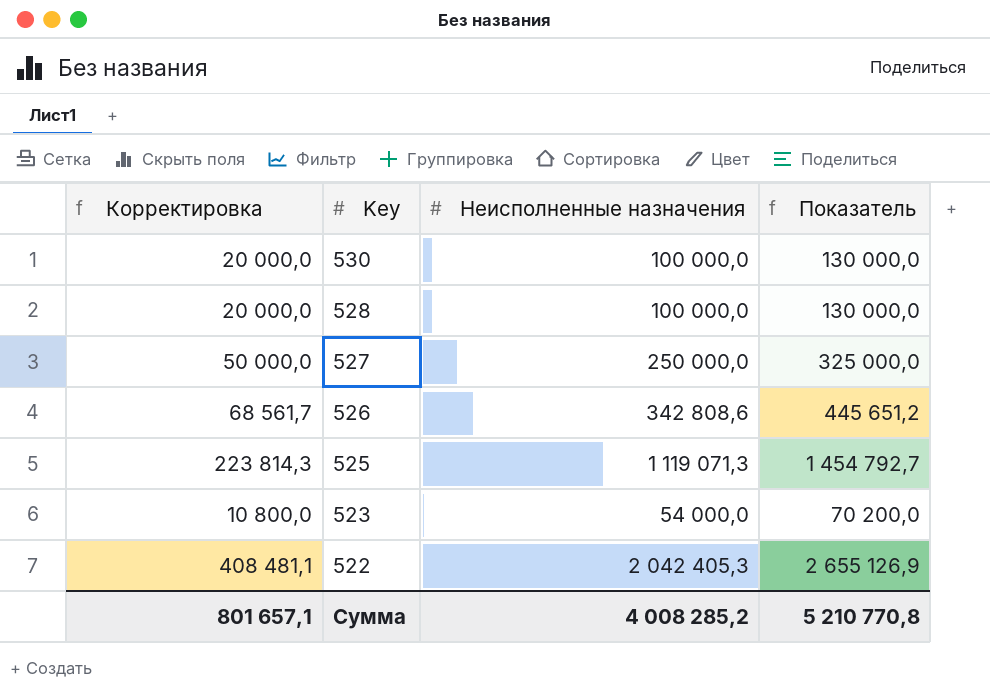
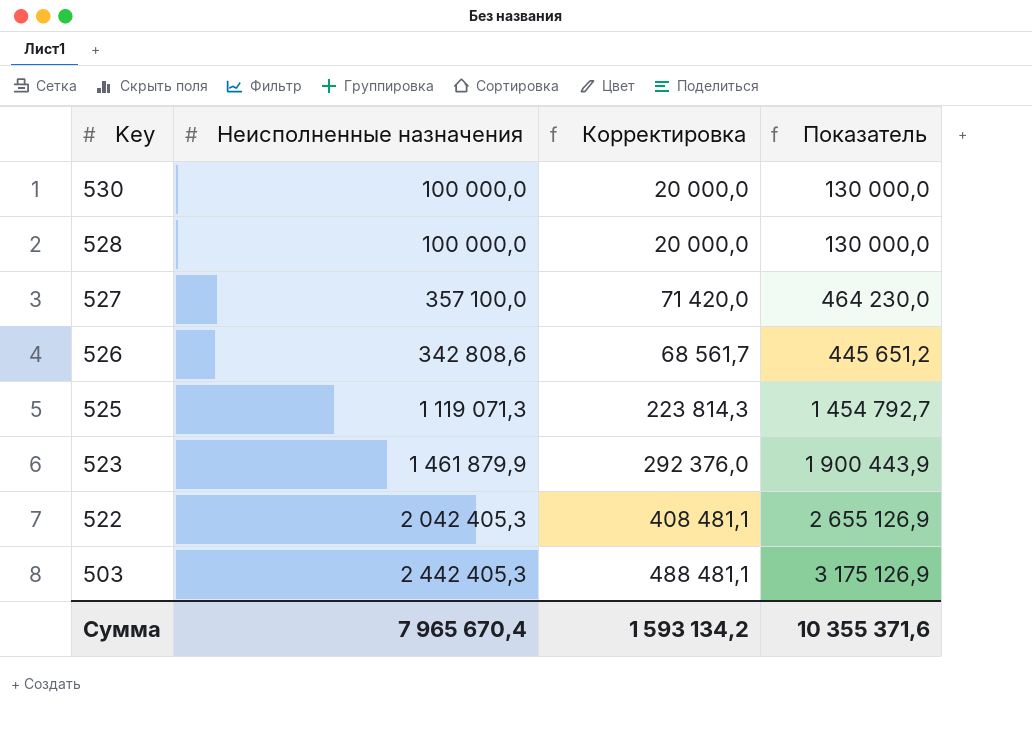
column Корректировка | position: 1 -> 3
527 | Неисполненные назначения: 250 000,0 -> 357 100,0
527 | Корректировка: 50 000,0 -> 71 420,0
527 | Показатель: 325 000,0 -> 464 230,0
523 | Неисполненные назначения: 54 000,0 -> 1 461 879,9
523 | Корректировка: 10 800,0 -> 292 376,0
523 | Показатель: 70 200,0 -> 1 900 443,9
row 503: none -> 2 442 405,3 | 488 481,1 | 3 175 126,9
Сумма | Неисполненные назначения: 4 008 285,2 -> 7 965 670,4
Сумма | Корректировка: 801 657,1 -> 1 593 134,2
Сумма | Показатель: 5 210 770,8 -> 10 355 371,6

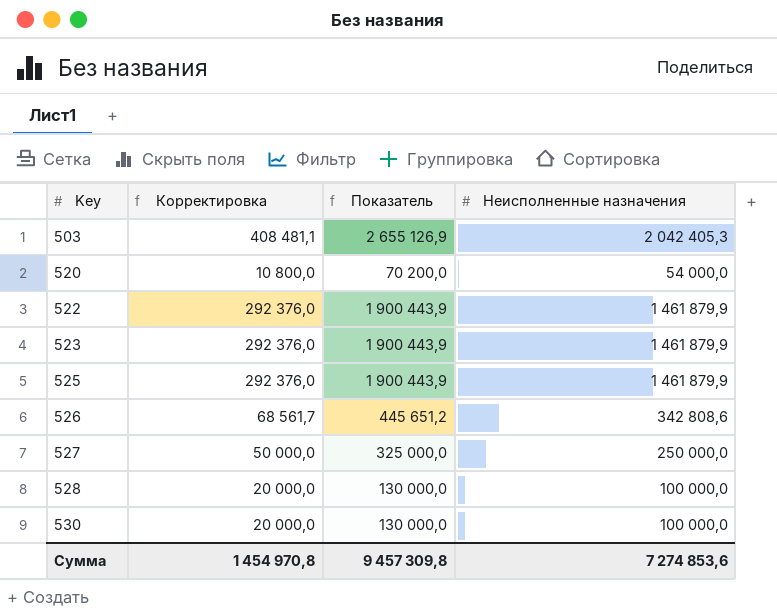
row order: Key descending -> Key ascending
column Неисполненные назначения | position: 2 -> 4
503 | Корректировка: 488 481,1 -> 408 481,1
503 | Показатель: 3 175 126,9 -> 2 655 126,9
503 | Неисполненные назначения: 2 442 405,3 -> 2 042 405,3
row 520: none -> 10 800,0 | 70 200,0 | 54 000,0
522 | Корректировка: 408 481,1 -> 292 376,0
522 | Показатель: 2 655 126,9 -> 1 900 443,9
522 | Неисполненные назначения: 2 042 405,3 -> 1 461 879,9
525 | Корректировка: 223 814,3 -> 292 376,0
525 | Показатель: 1 454 792,7 -> 1 900 443,9
525 | Неисполненные назначения: 1 119 071,3 -> 1 461 879,9
527 | Корректировка: 71 420,0 -> 50 000,0
527 | Показатель: 464 230,0 -> 325 000,0
527 | Неисполненные назначения: 357 100,0 -> 250 000,0
Сумма | Корректировка: 1 593 134,2 -> 1 454 970,8
Сумма | Показатель: 10 355 371,6 -> 9 457 309,8
Сумма | Неисполненные назначения: 7 965 670,4 -> 7 274 853,6

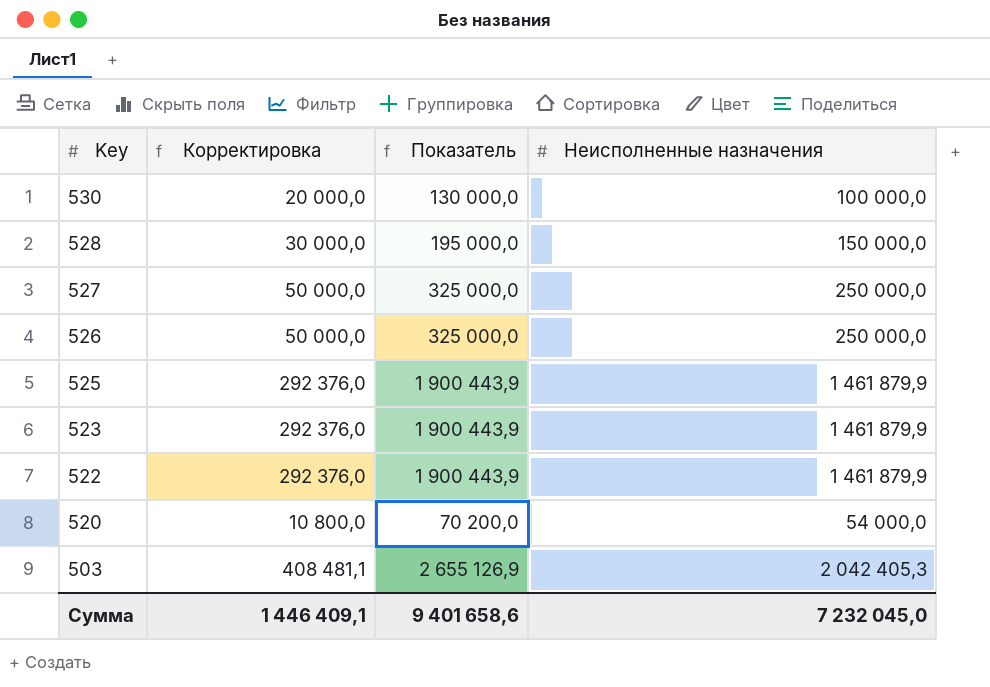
row order: Key ascending -> Key descending
528 | Корректировка: 20 000,0 -> 30 000,0
528 | Показатель: 130 000,0 -> 195 000,0
528 | Неисполненные назначения: 100 000,0 -> 150 000,0
526 | Корректировка: 68 561,7 -> 50 000,0
526 | Показатель: 445 651,2 -> 325 000,0
526 | Неисполненные назначения: 342 808,6 -> 250 000,0
Сумма | Корректировка: 1 454 970,8 -> 1 446 409,1
Сумма | Показатель: 9 457 309,8 -> 9 401 658,6
Сумма | Неисполненные назначения: 7 274 853,6 -> 7 232 045,0

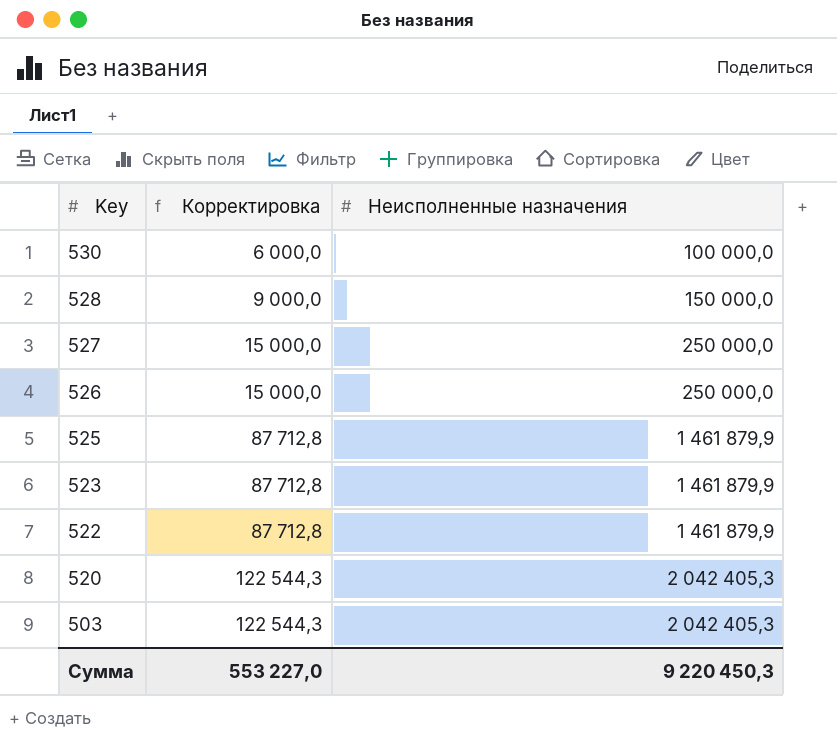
column Показатель | formula: [Неисполненные назначения] * 1,3 -> none
column Корректировка | formula: [Неисполненные назначения] * 0,2 -> [Неисполненные назначения] * 0,06
520 | Неисполненные назначения: 54 000,0 -> 2 042 405,3
Сумма | Корректировка: 1 446 409,1 -> 553 227,0
Сумма | Неисполненные назначения: 7 232 045,0 -> 9 220 450,3

